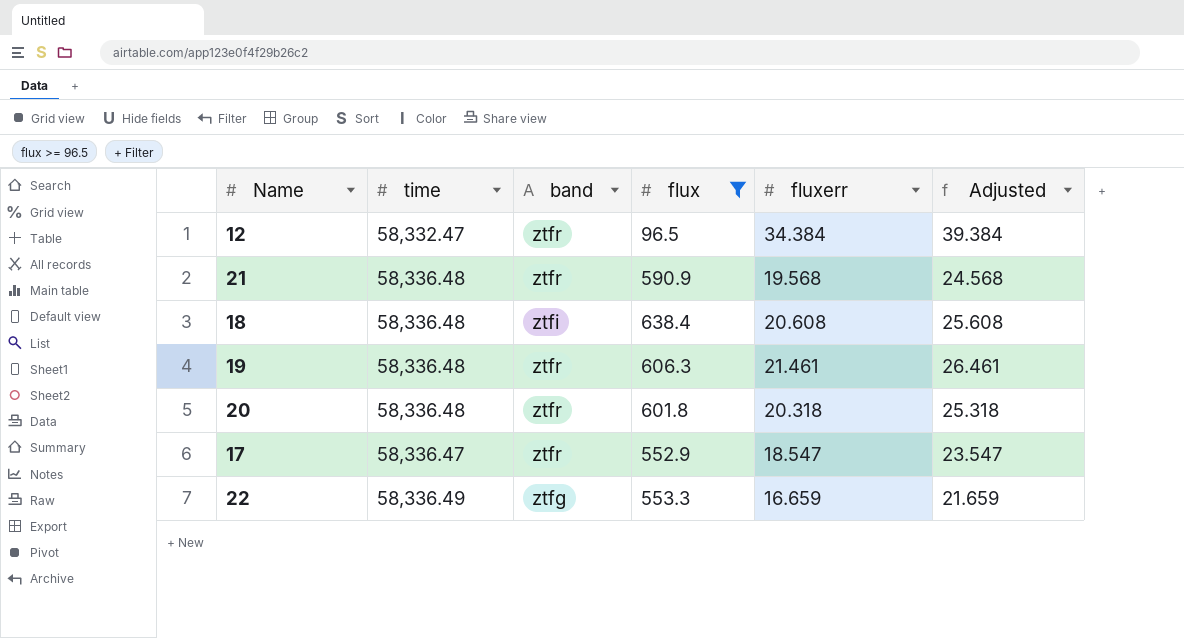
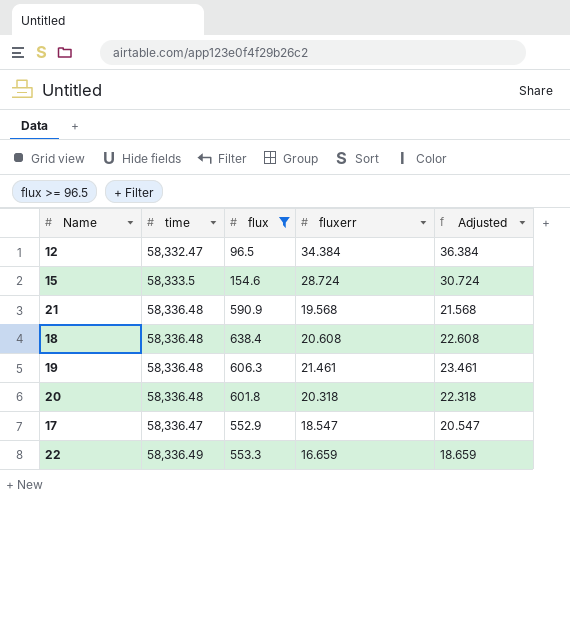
column band | position: 3 -> none
column Adjusted | formula: [fluxerr] + 5 -> [fluxerr] + 2
row 15: none -> 58,333.5 | 154.6 | 28.724 | 30.724

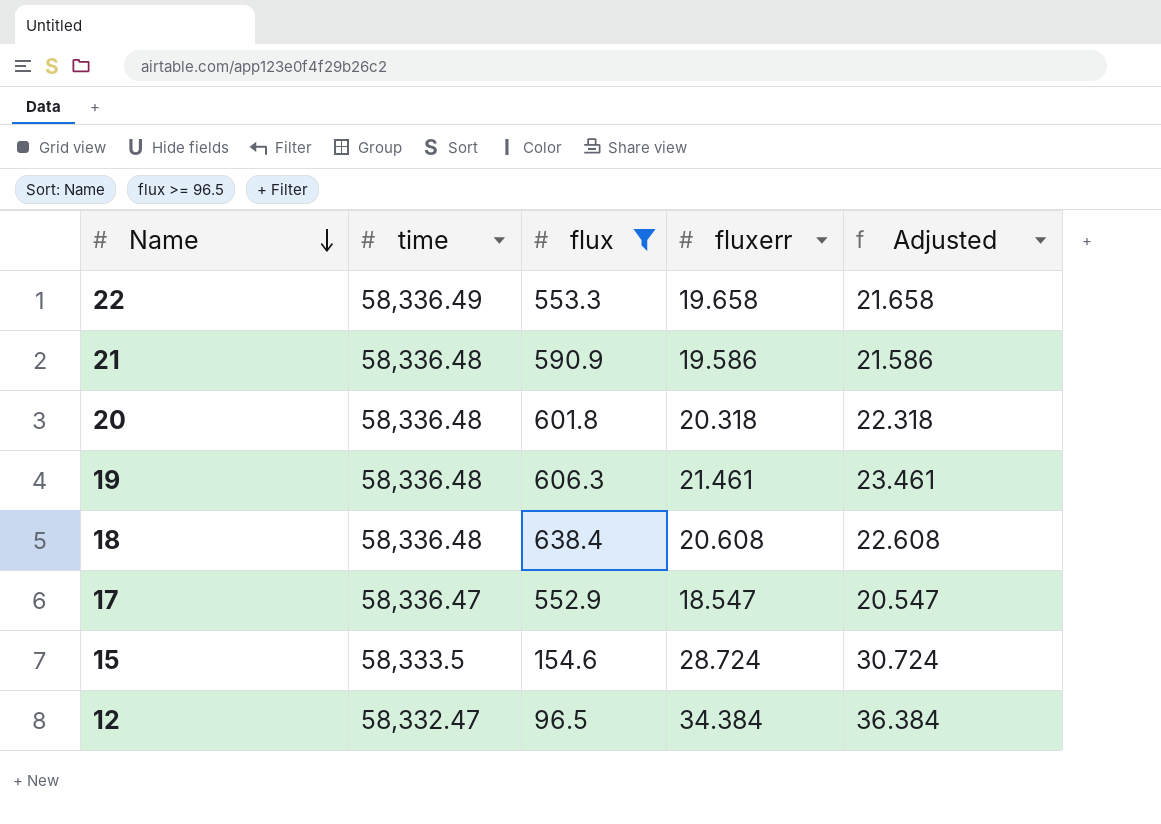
row order: none -> Name descending
22 | fluxerr: 16.659 -> 19.658
22 | Adjusted: 18.659 -> 21.658
21 | fluxerr: 19.568 -> 19.586
21 | Adjusted: 21.568 -> 21.586

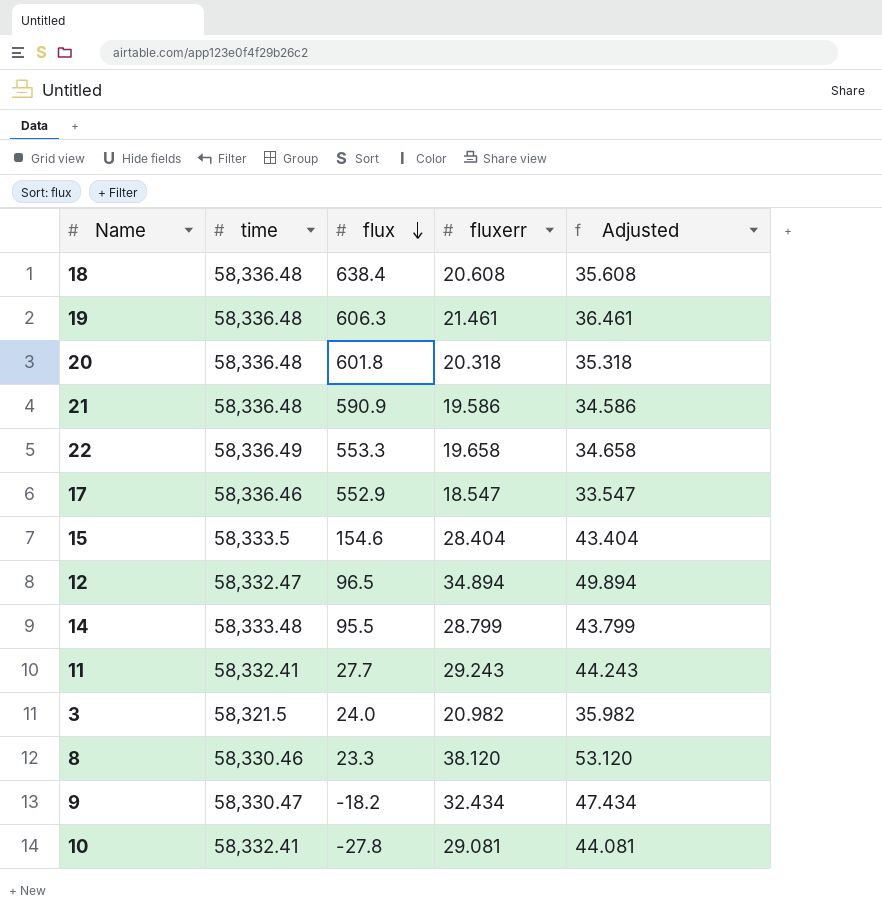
filter: flux >= 96.5 -> none
row order: Name descending -> flux descending
column Adjusted | formula: [fluxerr] + 2 -> [fluxerr] + 15
17 | time: 58,336.47 -> 58,336.46
15 | fluxerr: 28.724 -> 28.404
12 | fluxerr: 34.384 -> 34.894

